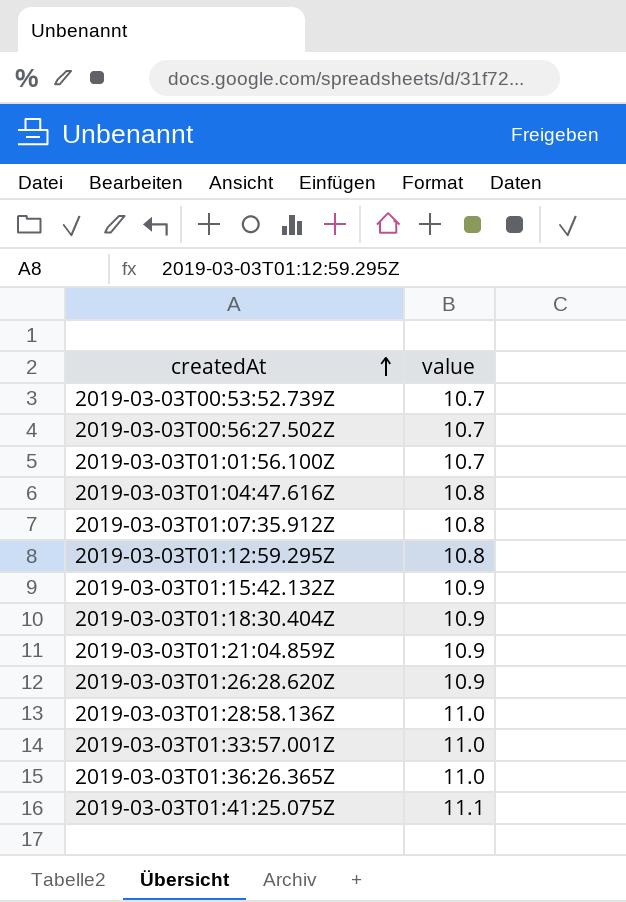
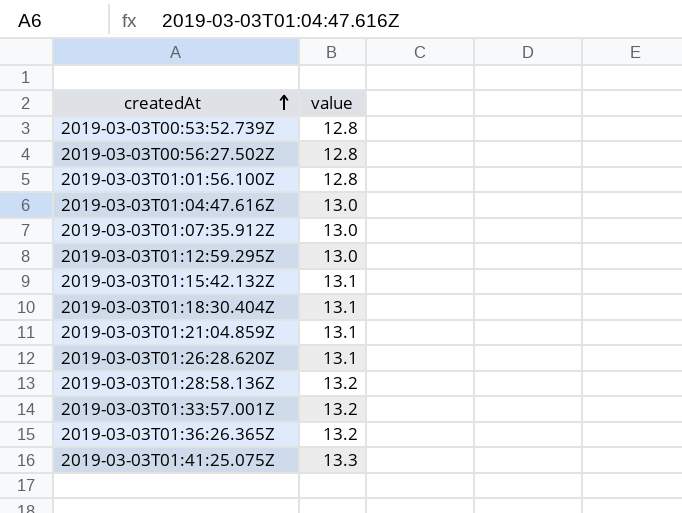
2019-03-03T00:53:52.739Z | value: 10.7 -> 12.8
2019-03-03T00:56:27.502Z | value: 10.7 -> 12.8
2019-03-03T01:01:56.100Z | value: 10.7 -> 12.8
2019-03-03T01:04:47.616Z | value: 10.8 -> 13.0
2019-03-03T01:07:35.912Z | value: 10.8 -> 13.0
2019-03-03T01:12:59.295Z | value: 10.8 -> 13.0
2019-03-03T01:15:42.132Z | value: 10.9 -> 13.1
2019-03-03T01:18:30.404Z | value: 10.9 -> 13.1
2019-03-03T01:21:04.859Z | value: 10.9 -> 13.1
2019-03-03T01:26:28.620Z | value: 10.9 -> 13.1
2019-03-03T01:28:58.136Z | value: 11.0 -> 13.2
2019-03-03T01:33:57.001Z | value: 11.0 -> 13.2
2019-03-03T01:36:26.365Z | value: 11.0 -> 13.2
2019-03-03T01:41:25.075Z | value: 11.1 -> 13.3

